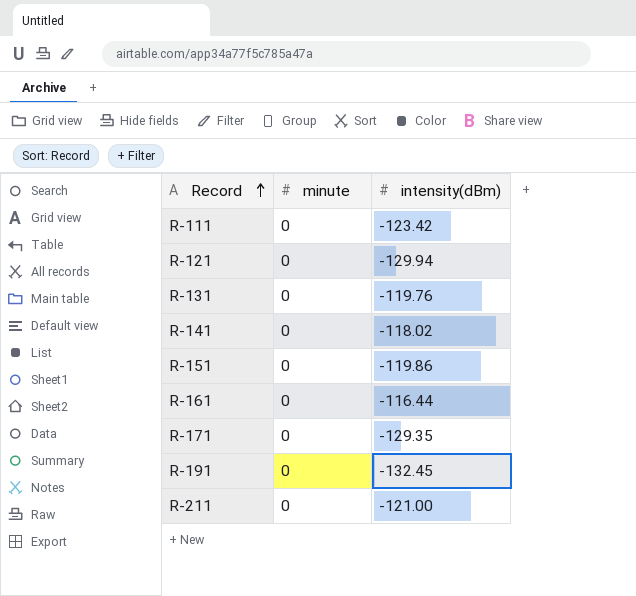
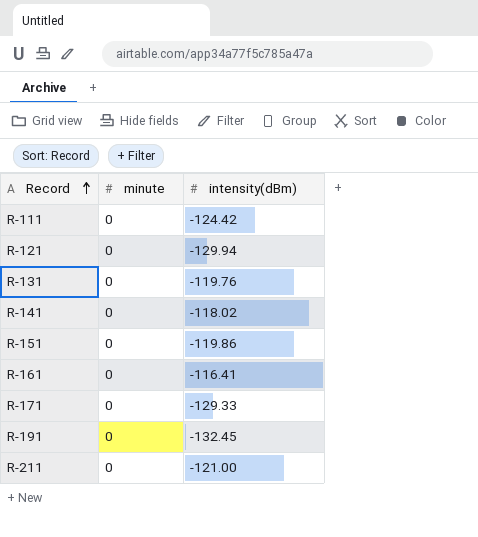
R-111 | intensity(dBm): -123.42 -> -124.42
R-161 | intensity(dBm): -116.44 -> -116.41
R-171 | intensity(dBm): -129.35 -> -129.33

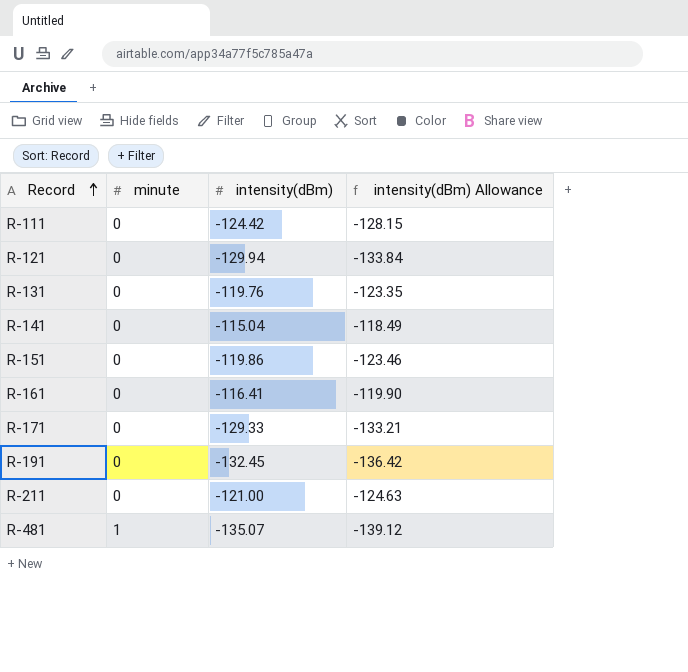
column intensity(dBm) Allowance | formula: none -> [intensity(dBm)] * 1.03
R-141 | intensity(dBm): -118.02 -> -115.04
row R-481: none -> 1 | -135.07 | -139.12

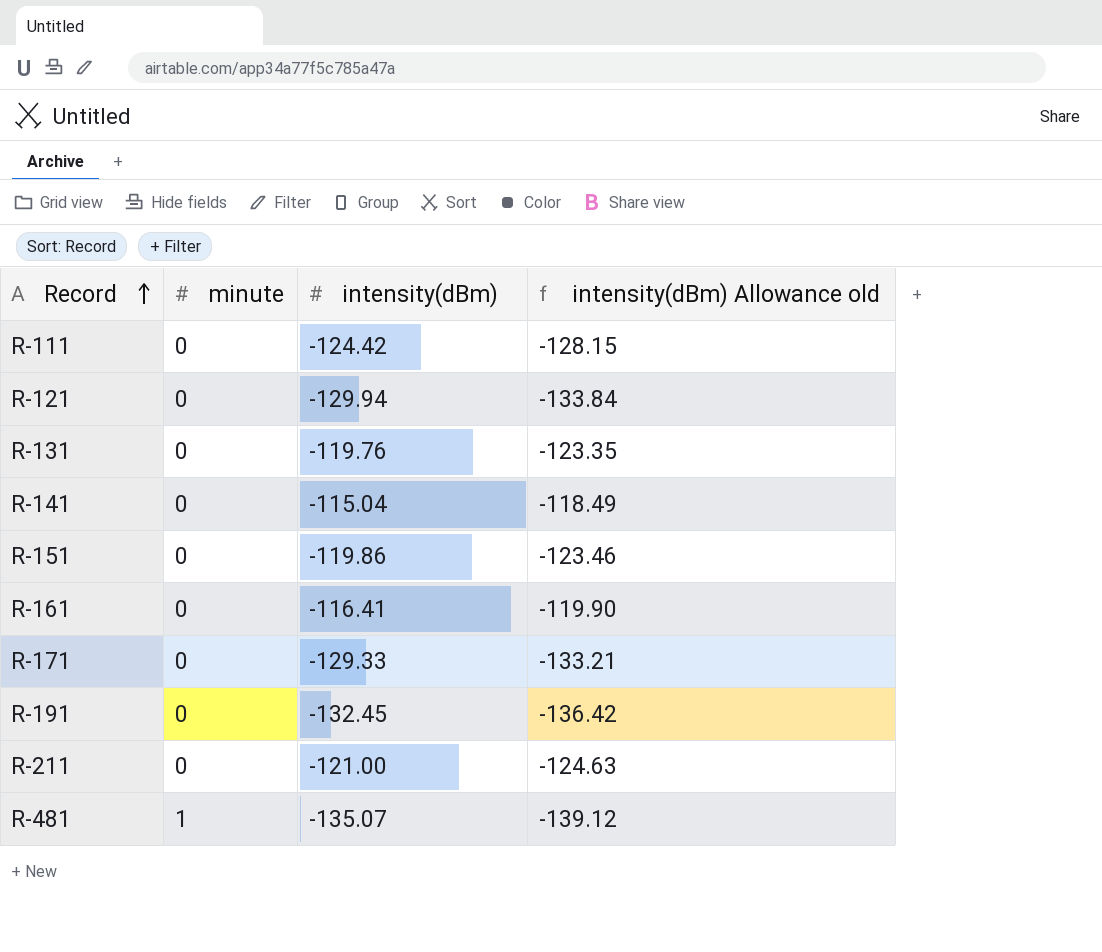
column name: intensity(dBm) Allowance -> intensity(dBm) Allowance old

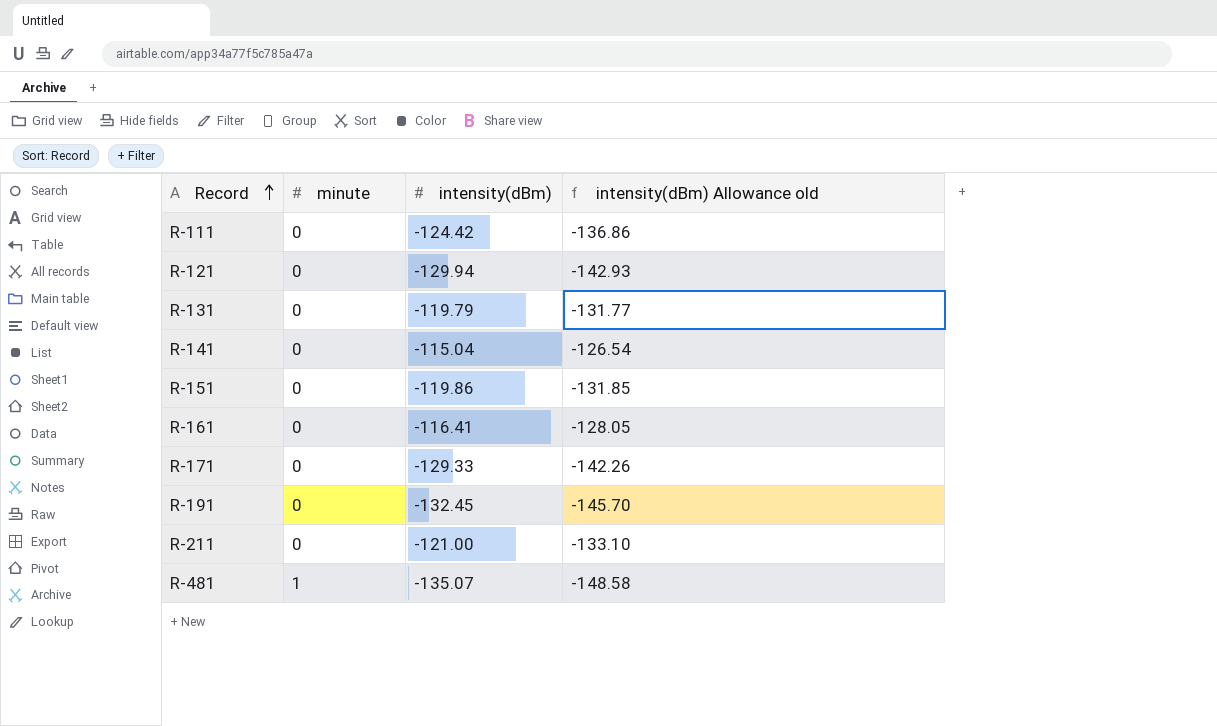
column intensity(dBm) Allowance old | formula: [intensity(dBm)] * 1.03 -> [intensity(dBm)] * 1.1
R-131 | intensity(dBm): -119.76 -> -119.79

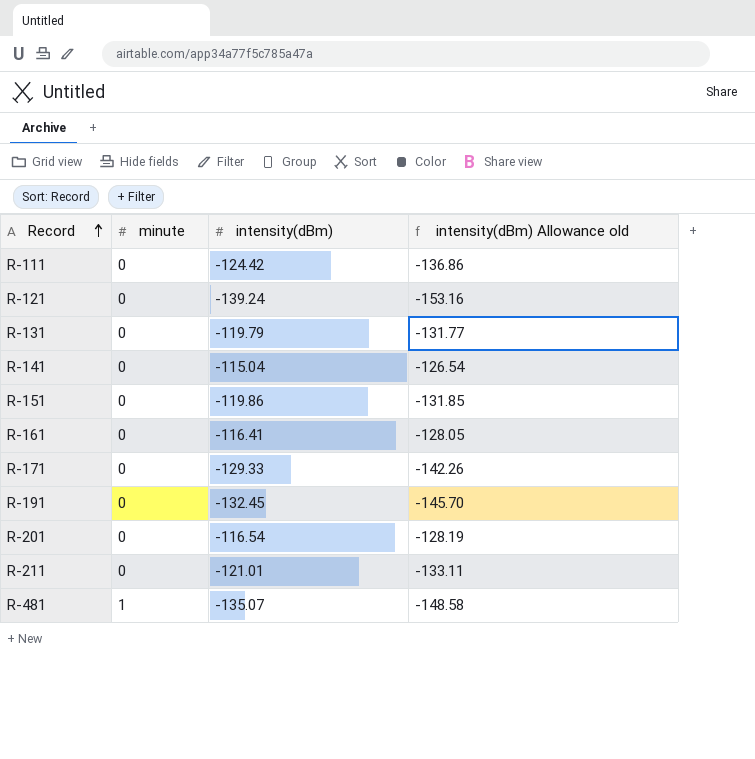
R-121 | intensity(dBm): -129.94 -> -139.24
R-121 | intensity(dBm) Allowance old: -142.93 -> -153.16
row R-201: none -> 0 | -116.54 | -128.19
R-211 | intensity(dBm): -121.00 -> -121.01
R-211 | intensity(dBm) Allowance old: -133.10 -> -133.11

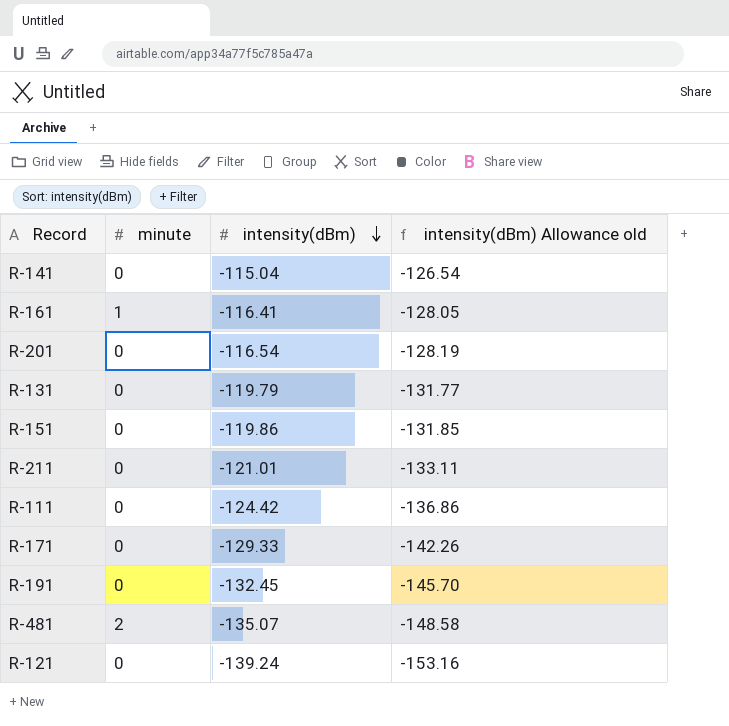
row order: Record ascending -> intensity(dBm) descending
R-161 | minute: 0 -> 1
R-481 | minute: 1 -> 2

